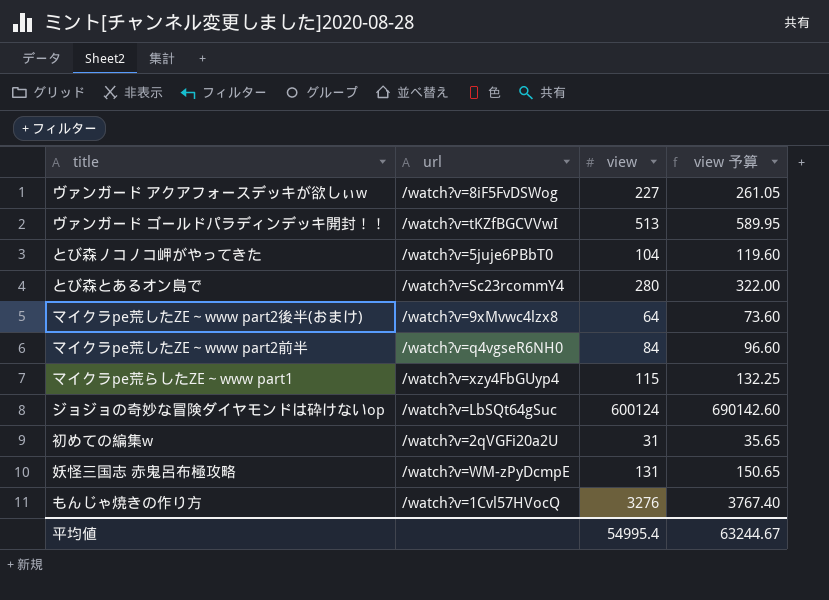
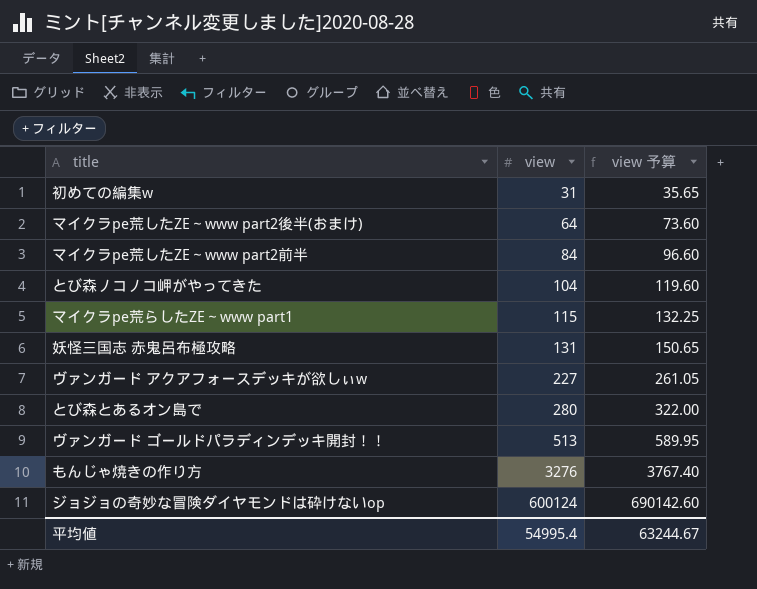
row order: none -> view ascending
column url | position: 2 -> none

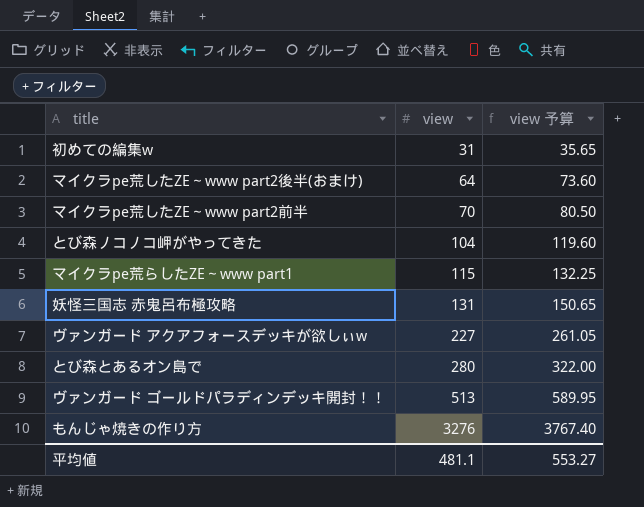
row ジョジョの奇妙な冒険ダイヤモンドは砕けないop: 600124 | 690142.60 -> none
マイクラpe荒したZE～www part2前半 | view: 84 -> 70
マイクラpe荒したZE～www part2前半 | view 予算: 96.60 -> 80.50
平均値 | view: 54995.4 -> 481.1
平均値 | view 予算: 63244.67 -> 553.27

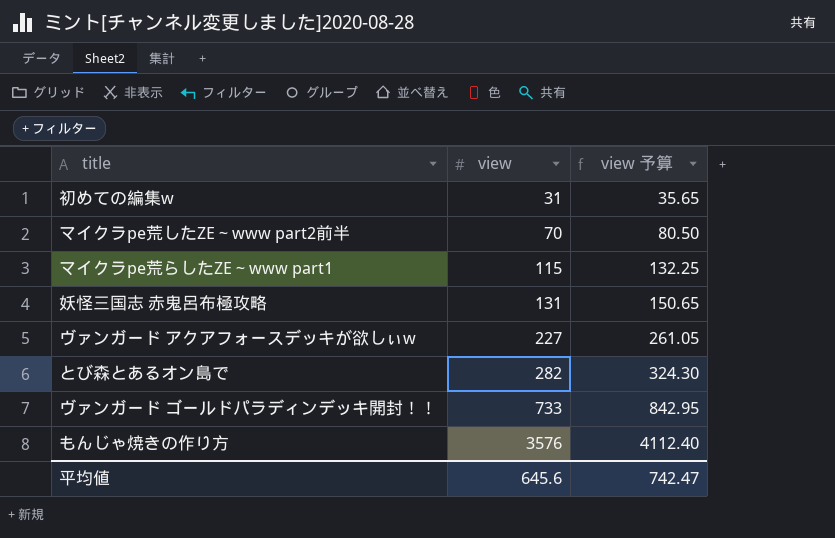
row マイクラpe荒したZE～www part2後半(おまけ): 64 | 73.60 -> none
row とび森ノコノコ岬がやってきた: 104 | 119.60 -> none
とび森とあるオン島で | view: 280 -> 282
とび森とあるオン島で | view 予算: 322.00 -> 324.30
ヴァンガード ゴールドパラディンデッキ開封！！ | view: 513 -> 733
ヴァンガード ゴールドパラディンデッキ開封！！ | view 予算: 589.95 -> 842.95
もんじゃ焼きの作り方 | view: 3276 -> 3576
もんじゃ焼きの作り方 | view 予算: 3767.40 -> 4112.40
平均値 | view: 481.1 -> 645.6
平均値 | view 予算: 553.27 -> 742.47

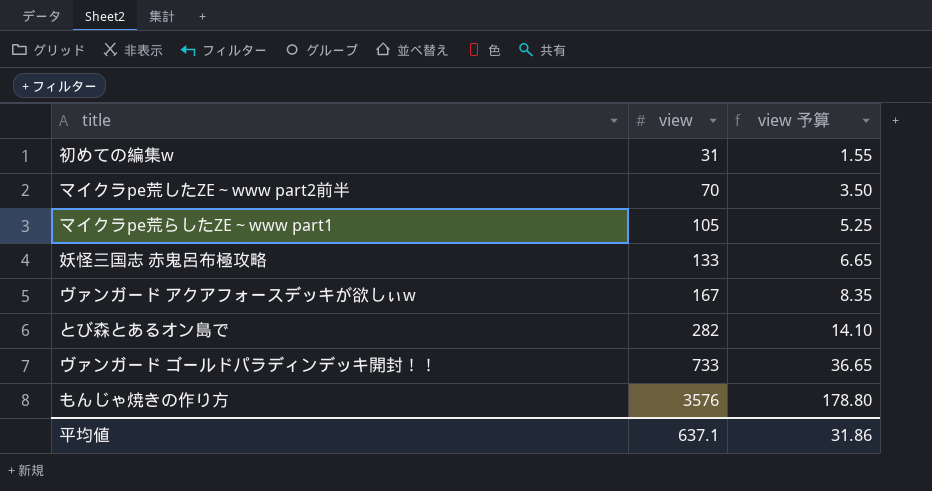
column view 予算 | formula: [view] * 1.15 -> [view] * 0.05
マイクラpe荒らしたZE～www part1 | view: 115 -> 105
妖怪三国志 赤鬼呂布極攻略 | view: 131 -> 133
ヴァンガード アクアフォースデッキが欲しぃw | view: 227 -> 167
平均値 | view: 645.6 -> 637.1
平均値 | view 予算: 742.47 -> 31.86

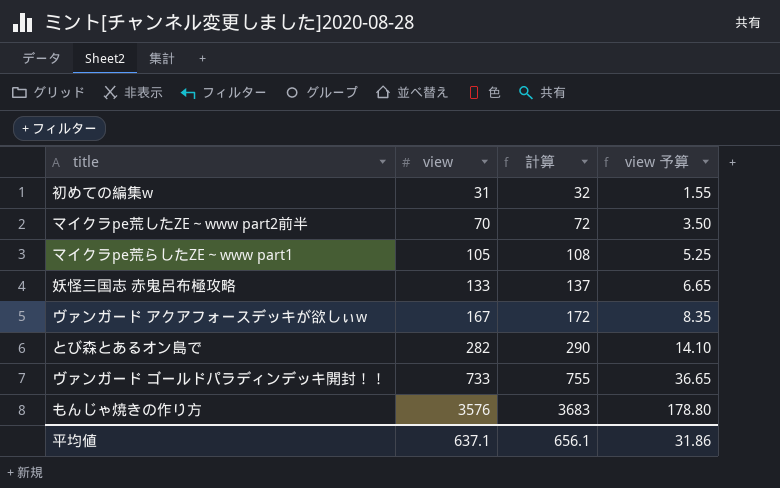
column 計算 | formula: none -> [view] * 1.03

